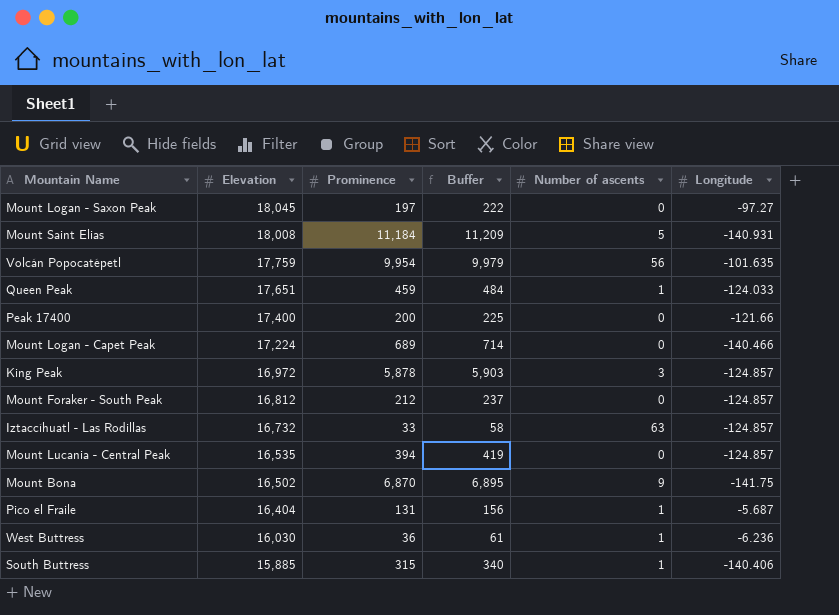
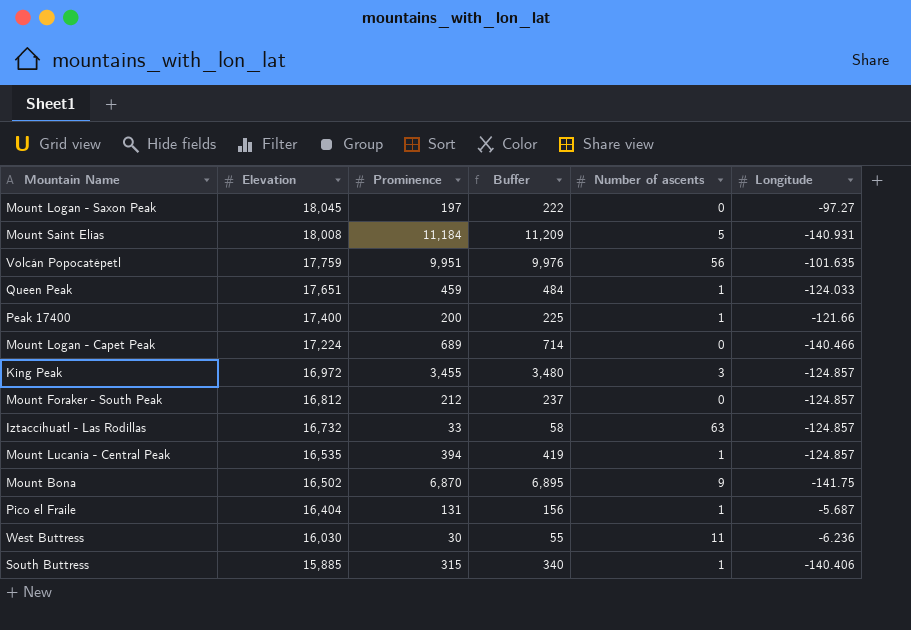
Volcán Popocatépetl | Prominence: 9,954 -> 9,951
Volcán Popocatépetl | Buffer: 9,979 -> 9,976
Peak 17400 | Number of ascents: 0 -> 1
King Peak | Prominence: 5,878 -> 3,455
King Peak | Buffer: 5,903 -> 3,480
Mount Lucania - Central Peak | Number of ascents: 0 -> 1
West Buttress | Prominence: 36 -> 30
West Buttress | Buffer: 61 -> 55
West Buttress | Number of ascents: 1 -> 11

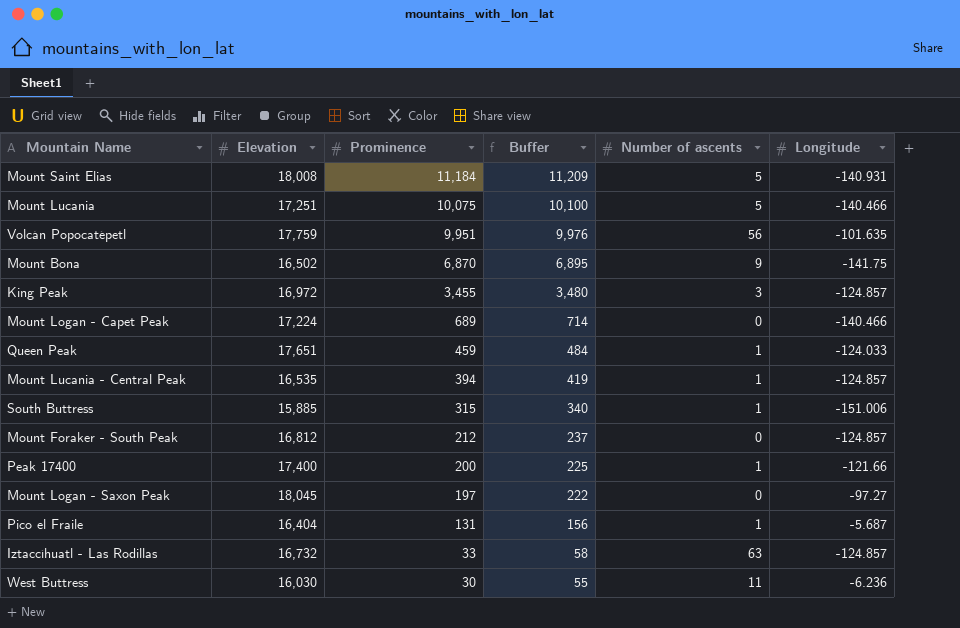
row order: Elevation descending -> Prominence descending
row Mount Lucania: none -> 17,251 | 10,075 | 10,100 | 5 | -140.466
South Buttress | Longitude: -140.406 -> -151.006

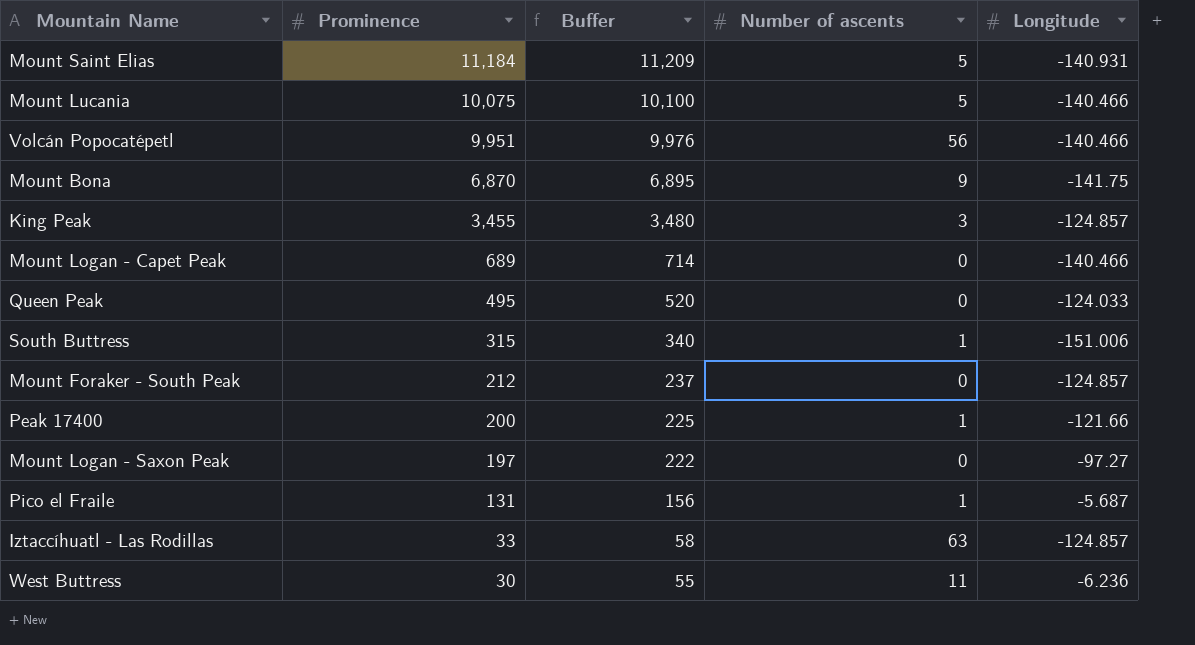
column Elevation | position: 2 -> none
row Mount Lucania - Central Peak: 16,535 | 394 | 419 | 1 | -124.857 -> none
Volcán Popocatépetl | Longitude: -101.635 -> -140.466
Queen Peak | Prominence: 459 -> 495
Queen Peak | Buffer: 484 -> 520
Queen Peak | Number of ascents: 1 -> 0

